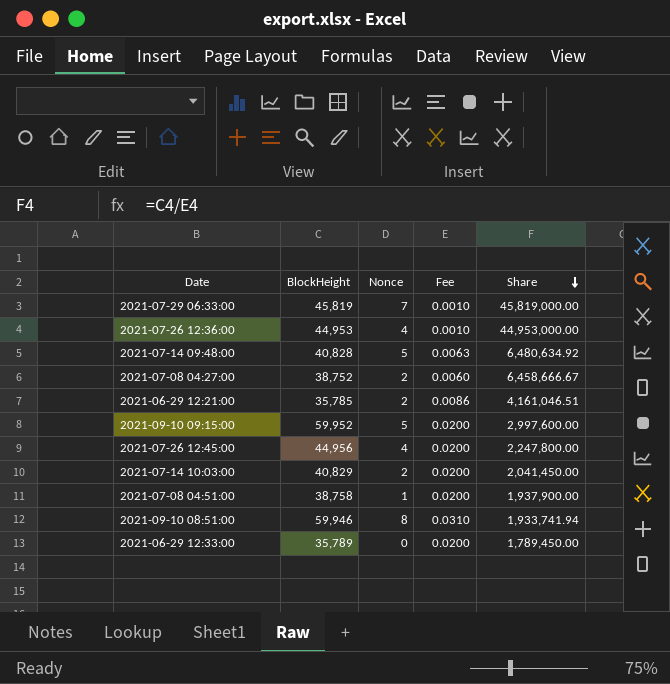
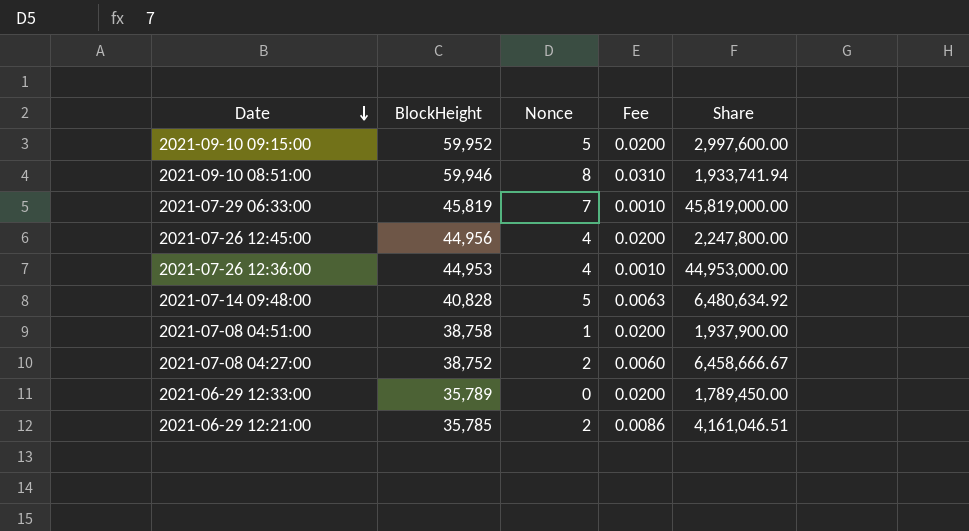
row order: Share descending -> Date descending
row 2021-07-14 10:03:00: 40,829 | 2 | 0.0200 | 2,041,450.00 -> none

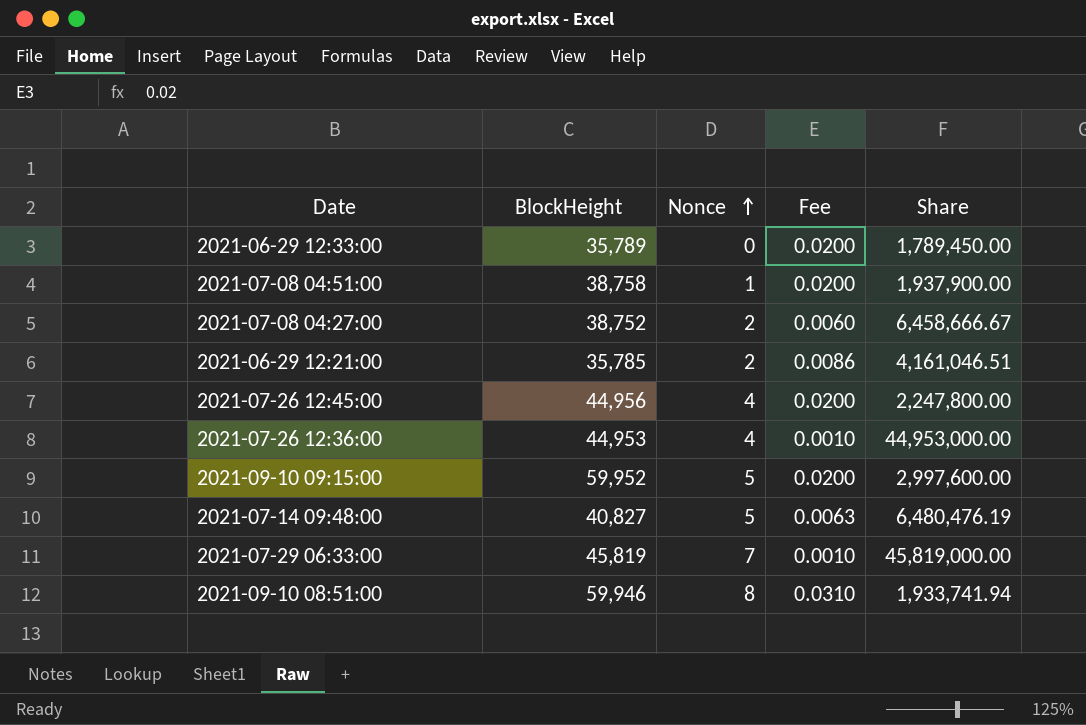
row order: Date descending -> Nonce ascending
2021-07-14 09:48:00 | BlockHeight: 40,828 -> 40,827
2021-07-14 09:48:00 | Share: 6,480,634.92 -> 6,480,476.19

